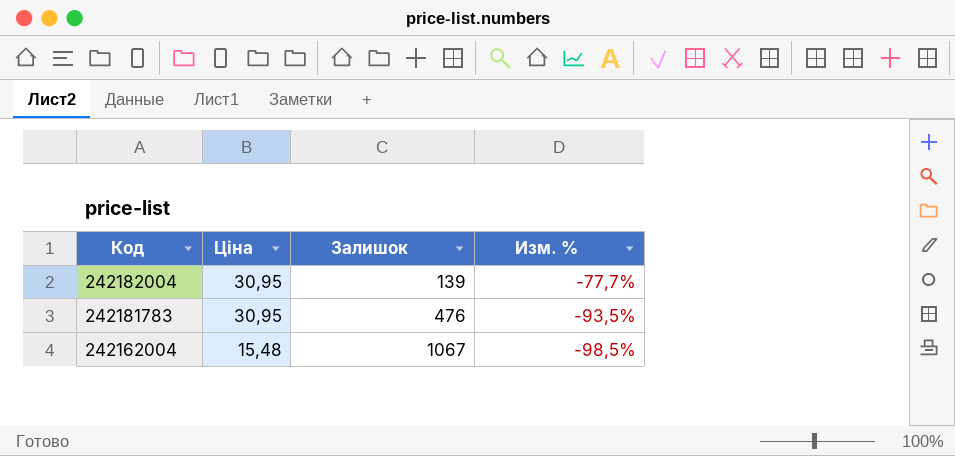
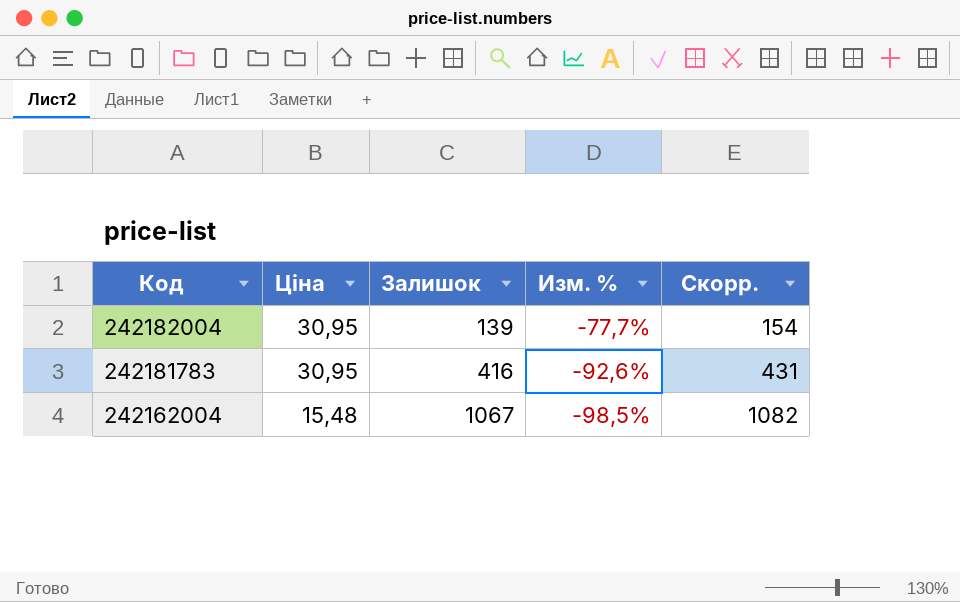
column Скорр. | formula: none -> [Залишок] + 15
242181783 | Залишок: 476 -> 416
242181783 | Изм. %: -93,5% -> -92,6%

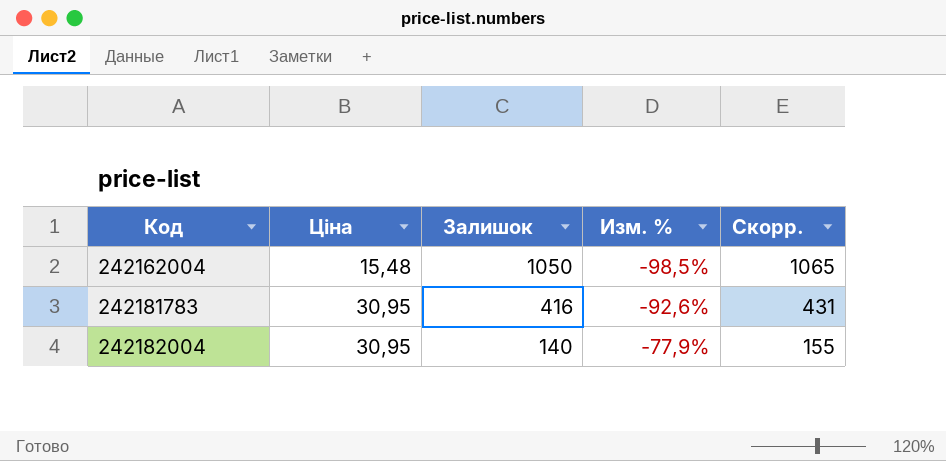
row order: Код descending -> Код ascending
242162004 | Залишок: 1067 -> 1050
242162004 | Скорр.: 1082 -> 1065
242182004 | Залишок: 139 -> 140
242182004 | Изм. %: -77,7% -> -77,9%
242182004 | Скорр.: 154 -> 155

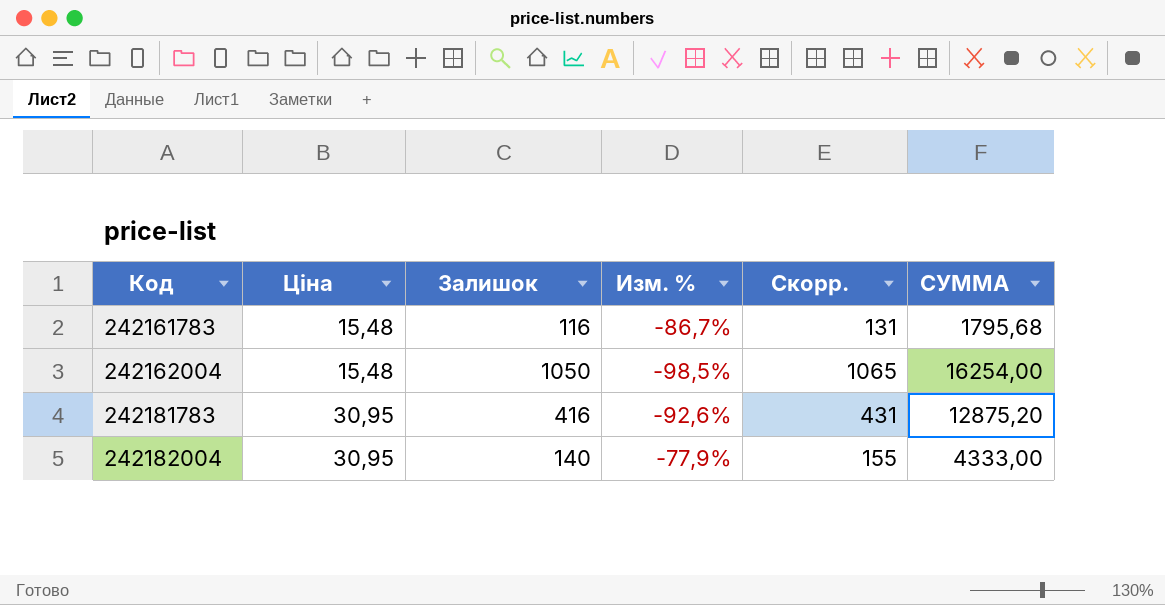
column СУММА | formula: none -> [Ціна] * [Залишок]
row 242161783: none -> 15,48 | 116 | -86,7% | 131 | 1795,68

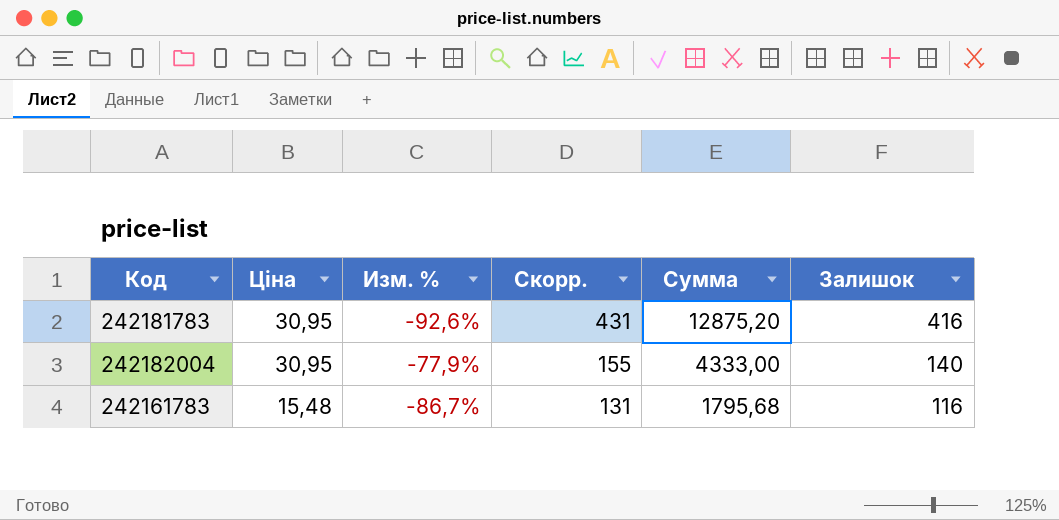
row order: Код ascending -> Ціна descending
column name: СУММА -> Сумма
column Залишок | position: 3 -> 6
row 242162004: 15,48 | 1050 | -98,5% | 1065 | 16254,00 -> none

